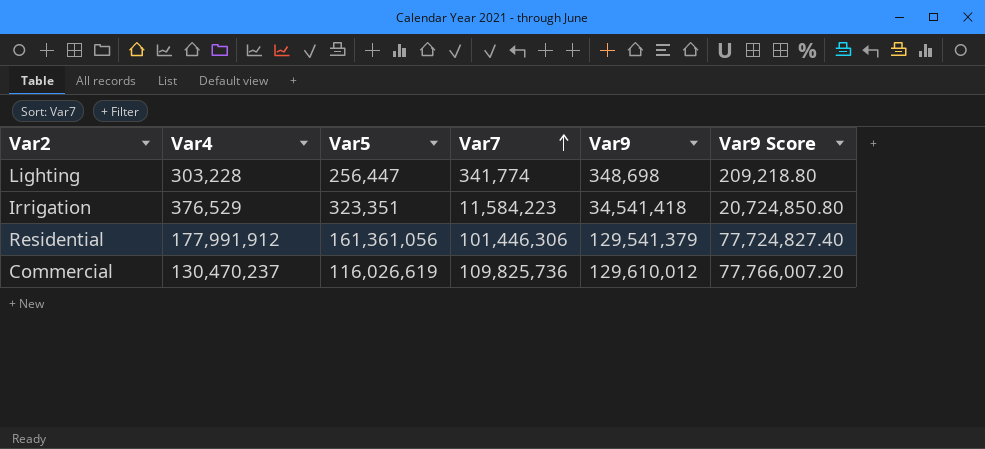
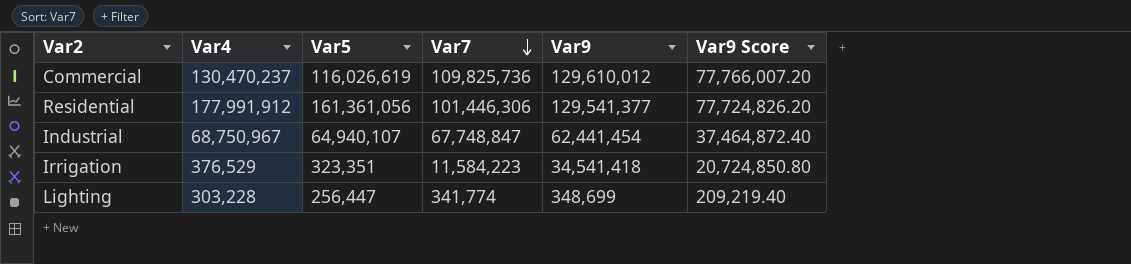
row order: Var7 ascending -> Var7 descending
Residential | Var9: 129,541,379 -> 129,541,377
Residential | Var9 Score: 77,724,827.40 -> 77,724,826.20
row Industrial: none -> 68,750,967 | 64,940,107 | 67,748,847 | 62,441,454 | 37,464,872.40
Lighting | Var9: 348,698 -> 348,699
Lighting | Var9 Score: 209,218.80 -> 209,219.40

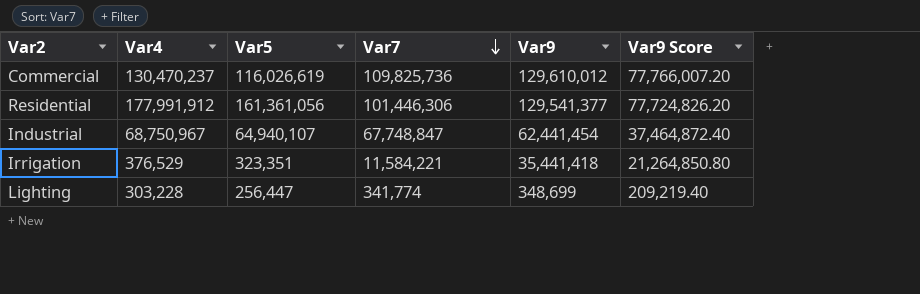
Irrigation | Var7: 11,584,223 -> 11,584,221
Irrigation | Var9: 34,541,418 -> 35,441,418
Irrigation | Var9 Score: 20,724,850.80 -> 21,264,850.80

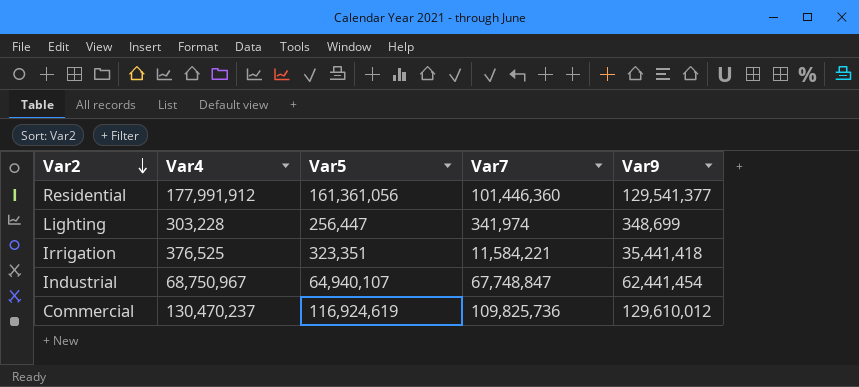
row order: Var7 descending -> Var2 descending
column Var9 Score | formula: [Var9] * 0.6 -> none
Residential | Var7: 101,446,306 -> 101,446,360
Lighting | Var7: 341,774 -> 341,974
Irrigation | Var4: 376,529 -> 376,525
Commercial | Var5: 116,026,619 -> 116,924,619

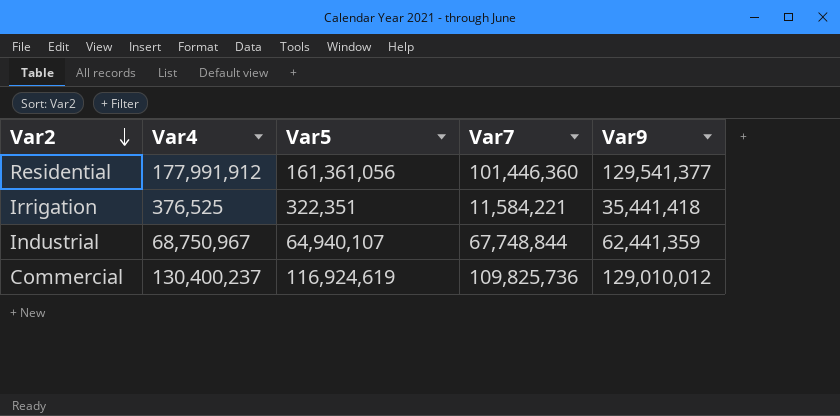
row Lighting: 303,228 | 256,447 | 341,974 | 348,699 -> none
Irrigation | Var5: 323,351 -> 322,351
Industrial | Var7: 67,748,847 -> 67,748,844
Industrial | Var9: 62,441,454 -> 62,441,359
Commercial | Var4: 130,470,237 -> 130,400,237
Commercial | Var9: 129,610,012 -> 129,010,012

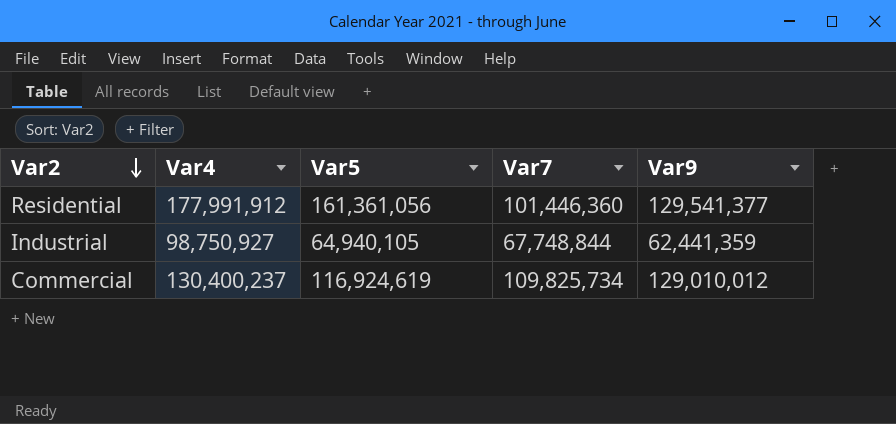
row Irrigation: 376,525 | 322,351 | 11,584,221 | 35,441,418 -> none
Industrial | Var4: 68,750,967 -> 98,750,927
Industrial | Var5: 64,940,107 -> 64,940,105
Commercial | Var7: 109,825,736 -> 109,825,734

